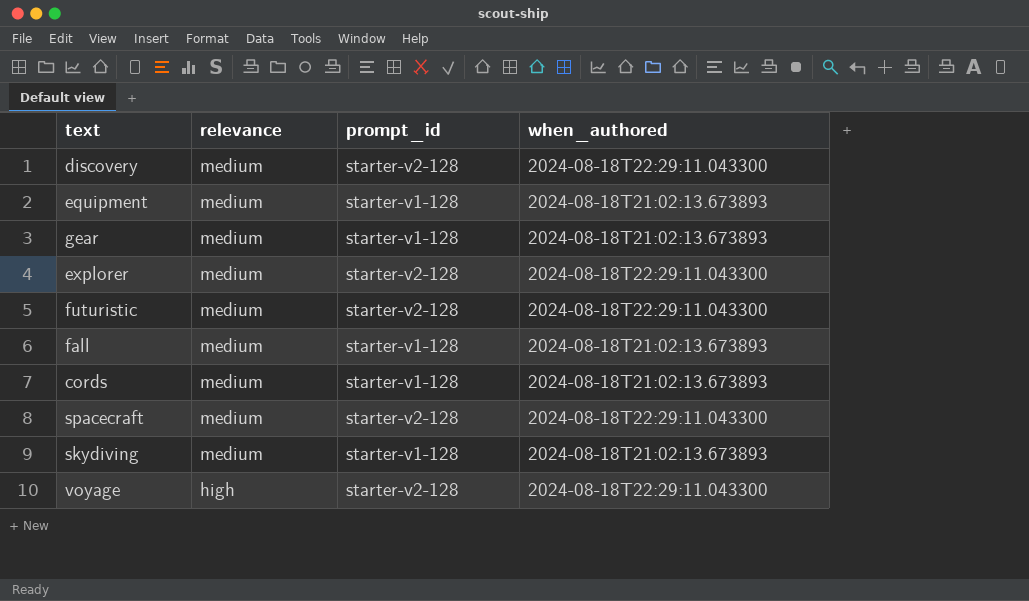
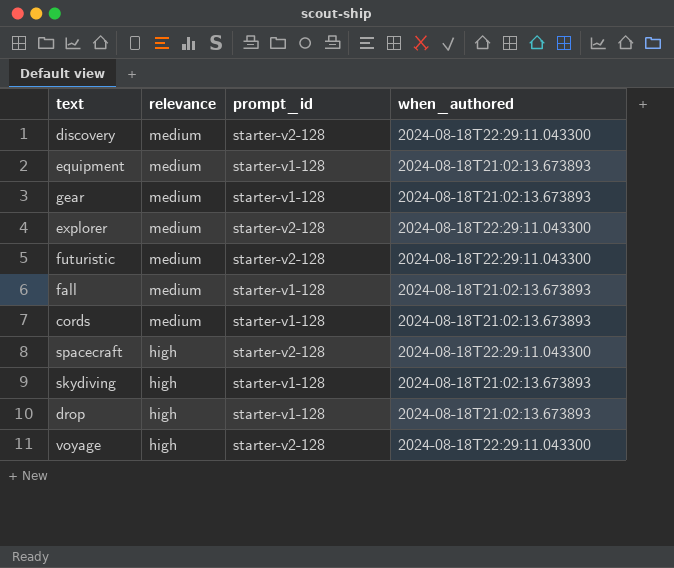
spacecraft | relevance: medium -> high
skydiving | relevance: medium -> high
row drop: none -> high | starter-v1-128 | 2024-08-18T21:02:13.673893

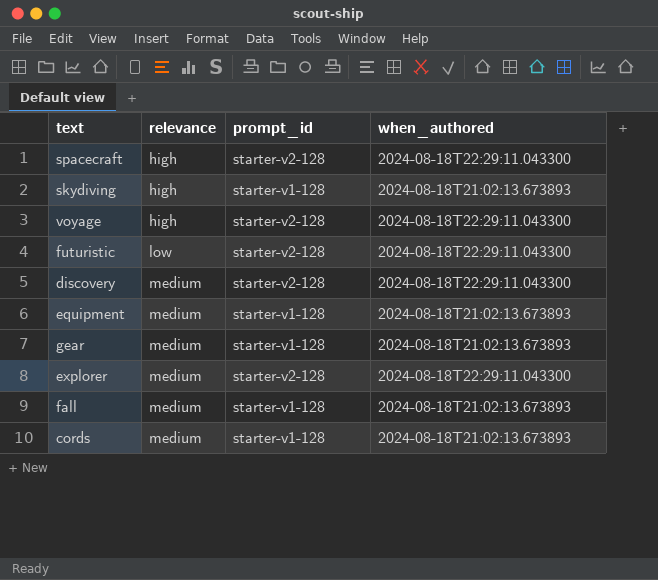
row order: relevance descending -> relevance ascending
row drop: high | starter-v1-128 | 2024-08-18T21:02:13.673893 -> none
futuristic | relevance: medium -> low

